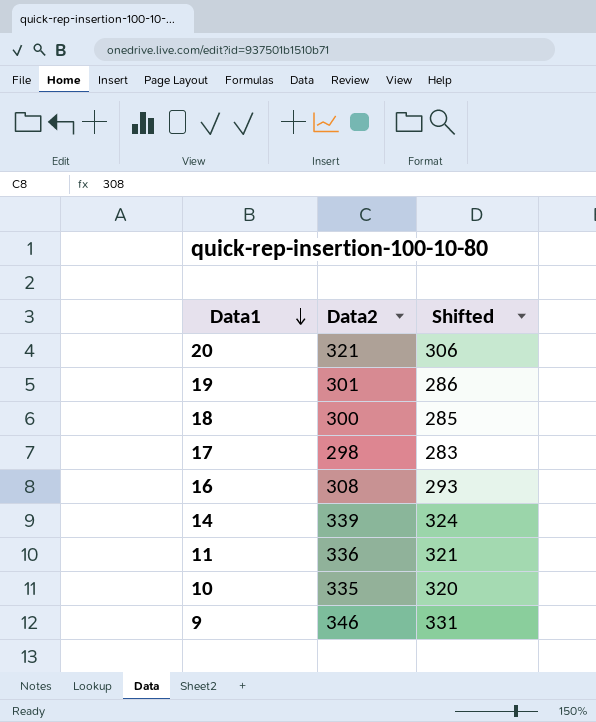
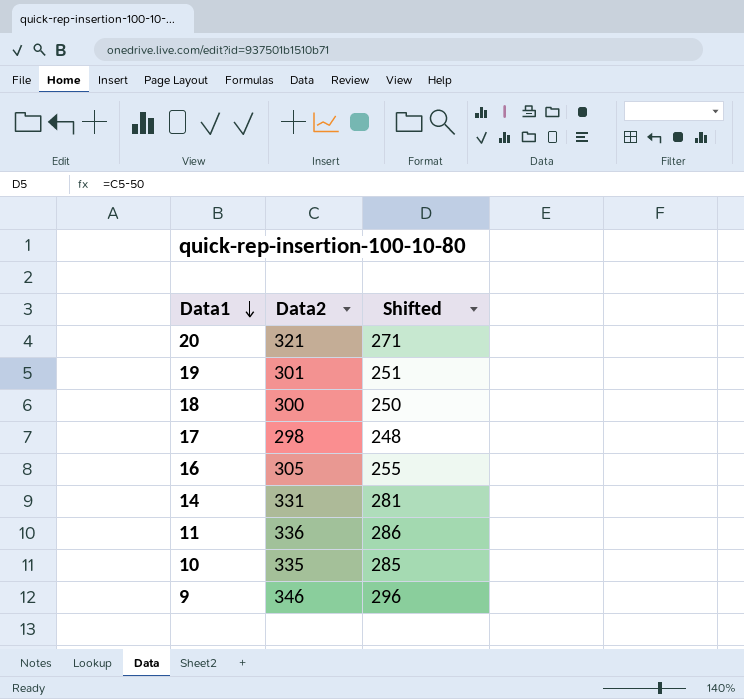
column Shifted | formula: [Data2] - 15 -> [Data2] - 50
16 | Data2: 308 -> 305
14 | Data2: 339 -> 331

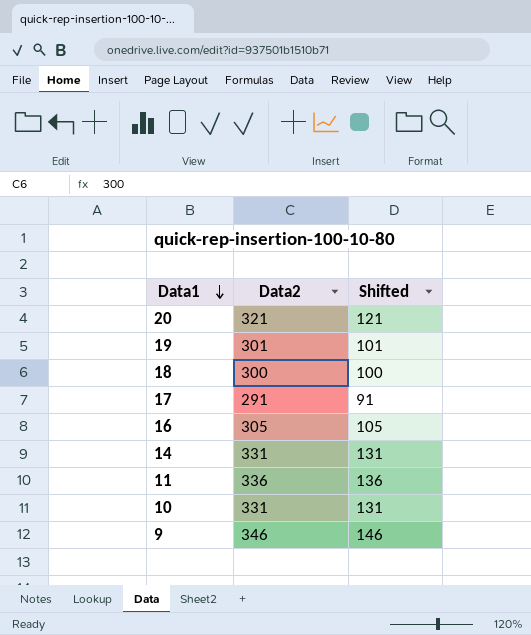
column Shifted | formula: [Data2] - 50 -> [Data2] - 200
17 | Data2: 298 -> 291
10 | Data2: 335 -> 331

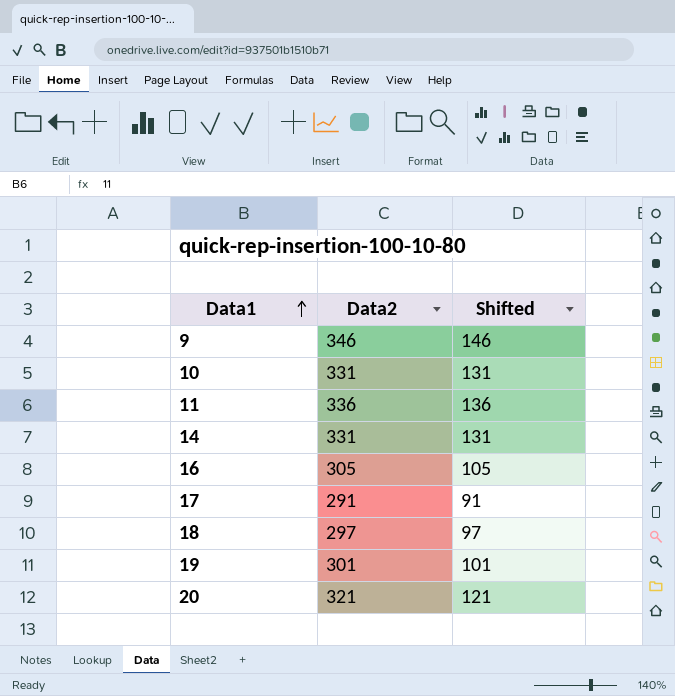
row order: Data1 descending -> Data1 ascending
18 | Data2: 300 -> 297
18 | Shifted: 100 -> 97

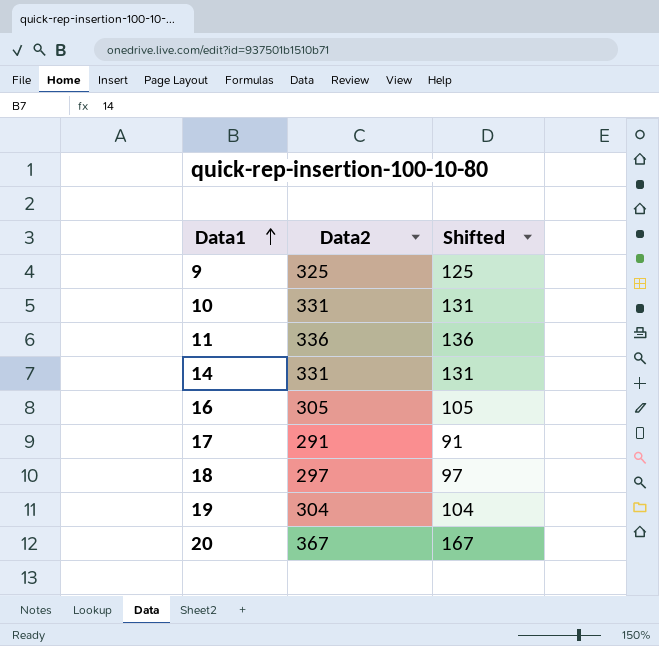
9 | Data2: 346 -> 325
9 | Shifted: 146 -> 125
19 | Data2: 301 -> 304
19 | Shifted: 101 -> 104
20 | Data2: 321 -> 367
20 | Shifted: 121 -> 167

